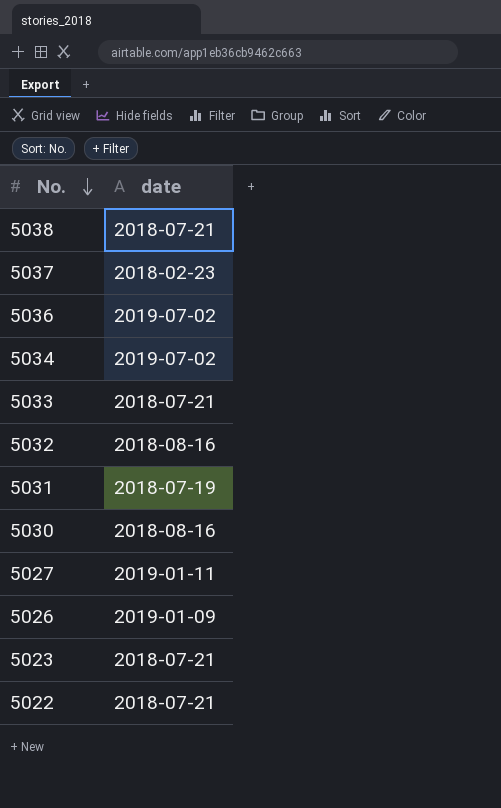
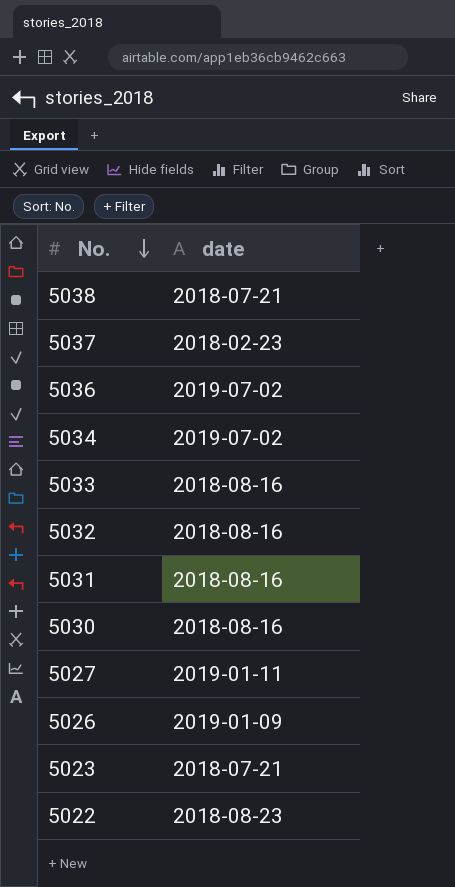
5033 | date: 2018-07-21 -> 2018-08-16
5031 | date: 2018-07-19 -> 2018-08-16
5022 | date: 2018-07-21 -> 2018-08-23

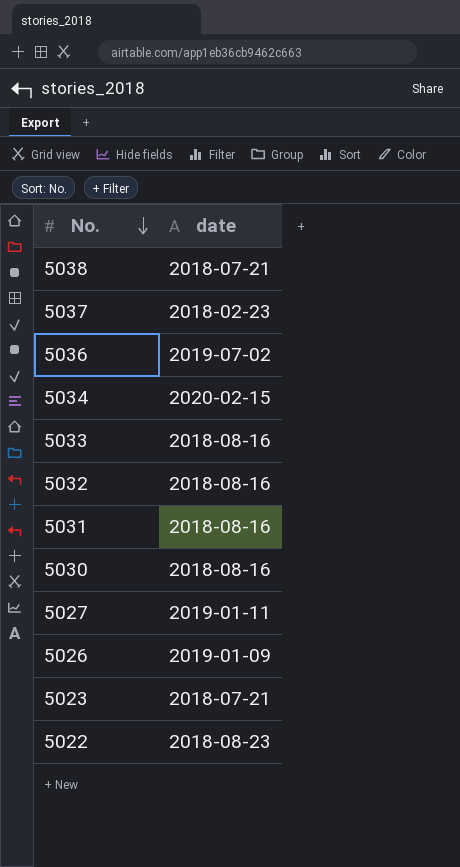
5034 | date: 2019-07-02 -> 2020-02-15

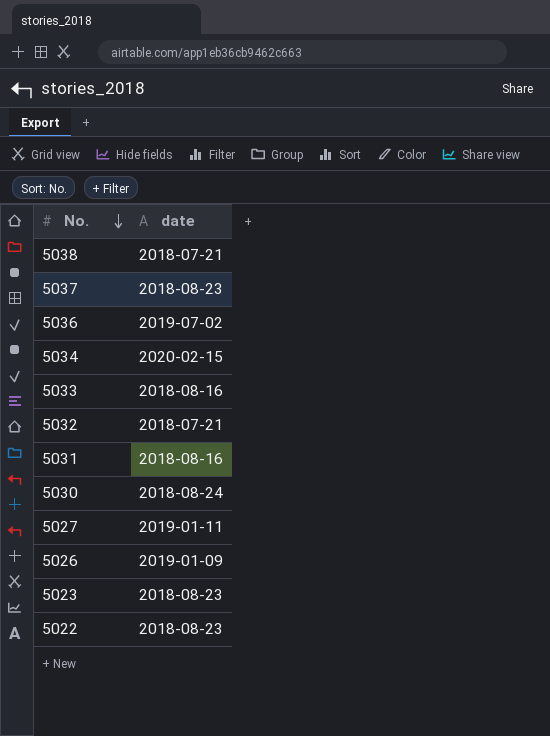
5037 | date: 2018-02-23 -> 2018-08-23
5032 | date: 2018-08-16 -> 2018-07-21
5030 | date: 2018-08-16 -> 2018-08-24
5023 | date: 2018-07-21 -> 2018-08-23

